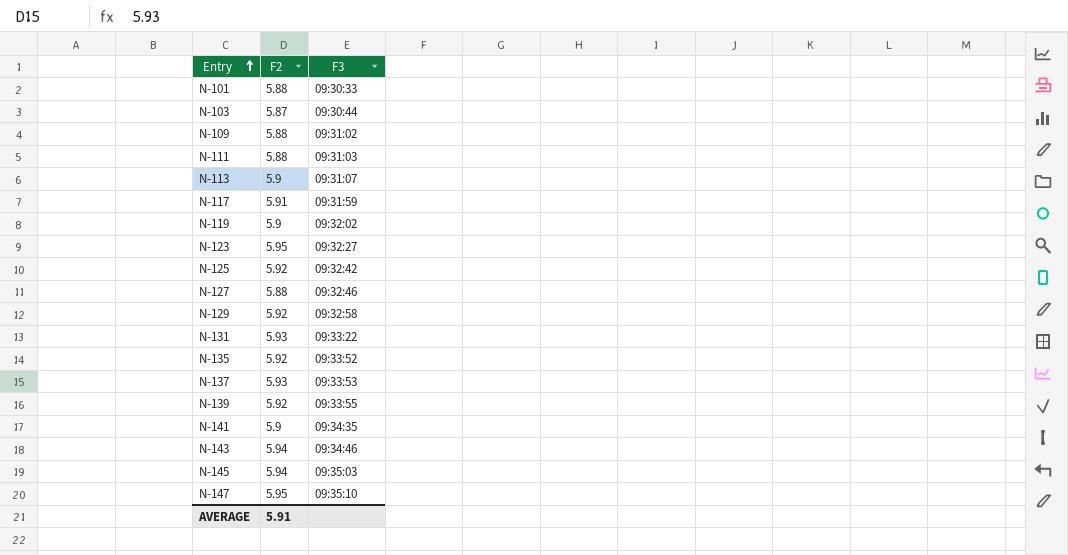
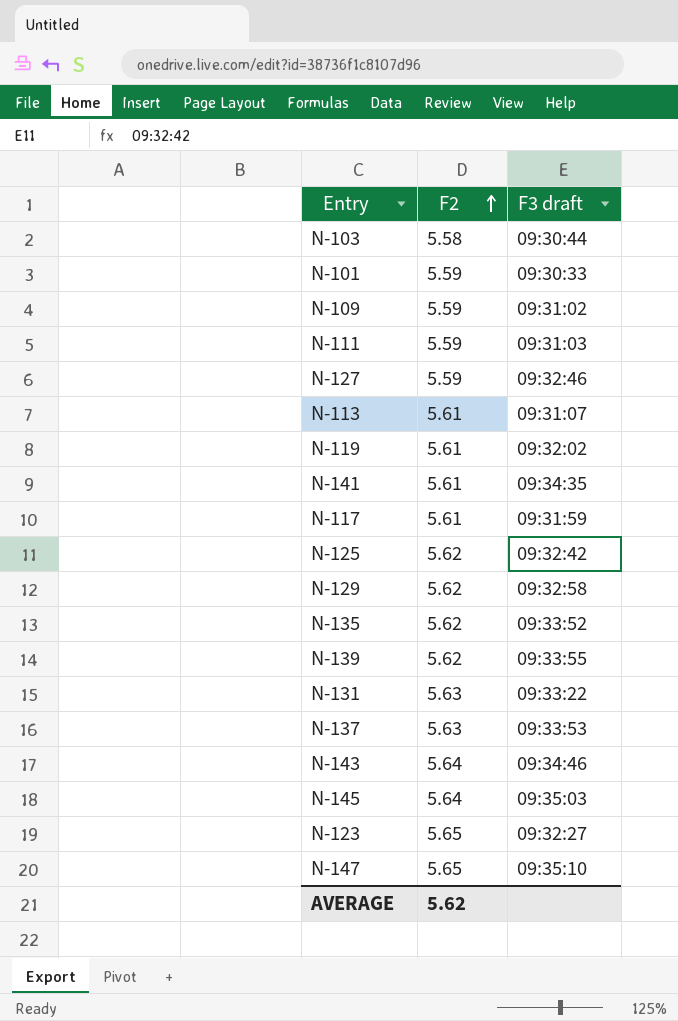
row order: Entry ascending -> F2 ascending
column name: F3 -> F3 draft
N-103 | F2: 5.87 -> 5.58
N-101 | F2: 5.88 -> 5.59
N-109 | F2: 5.88 -> 5.59
N-111 | F2: 5.88 -> 5.59
N-127 | F2: 5.88 -> 5.59
N-113 | F2: 5.9 -> 5.61
N-119 | F2: 5.9 -> 5.61
N-141 | F2: 5.9 -> 5.61
N-117 | F2: 5.91 -> 5.61
N-125 | F2: 5.92 -> 5.62
N-129 | F2: 5.92 -> 5.62
N-135 | F2: 5.92 -> 5.62
N-139 | F2: 5.92 -> 5.62
N-131 | F2: 5.93 -> 5.63
N-137 | F2: 5.93 -> 5.63
N-143 | F2: 5.94 -> 5.64
N-145 | F2: 5.94 -> 5.64
N-123 | F2: 5.95 -> 5.65
N-147 | F2: 5.95 -> 5.65
AVERAGE | F2: 5.91 -> 5.62

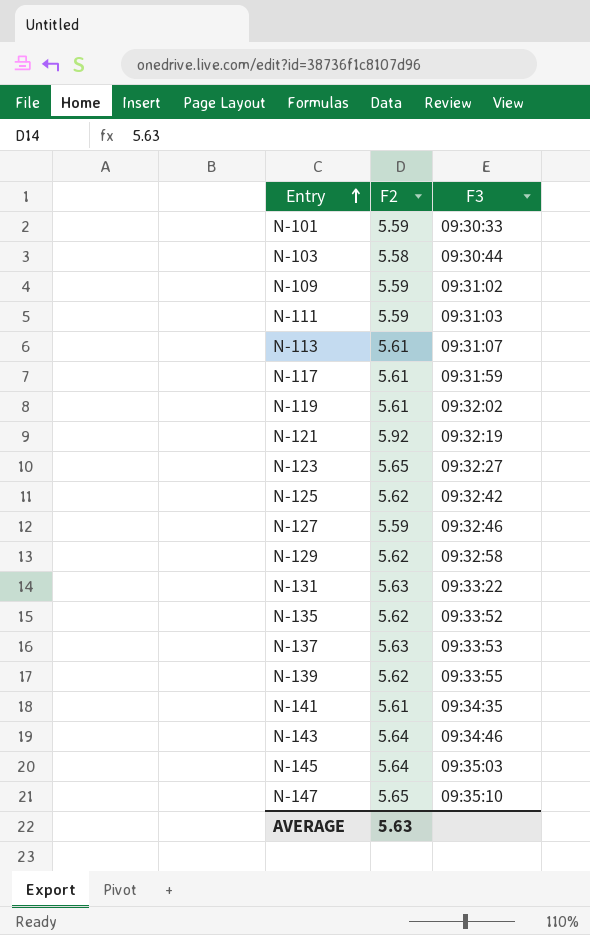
row order: F2 ascending -> Entry ascending
column name: F3 draft -> F3
row N-121: none -> 5.92 | 09:32:19
AVERAGE | F2: 5.62 -> 5.63

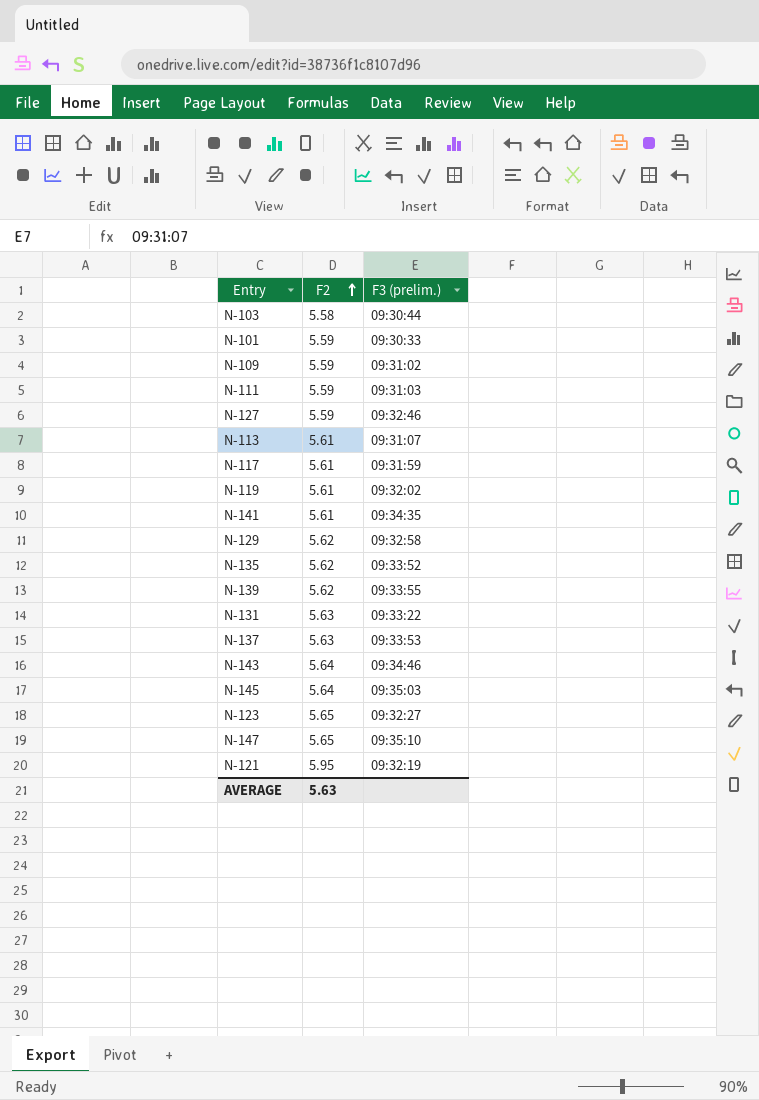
row order: Entry ascending -> F2 ascending
column name: F3 -> F3 (prelim.)
row N-125: 5.62 | 09:32:42 -> none
N-121 | F2: 5.92 -> 5.95

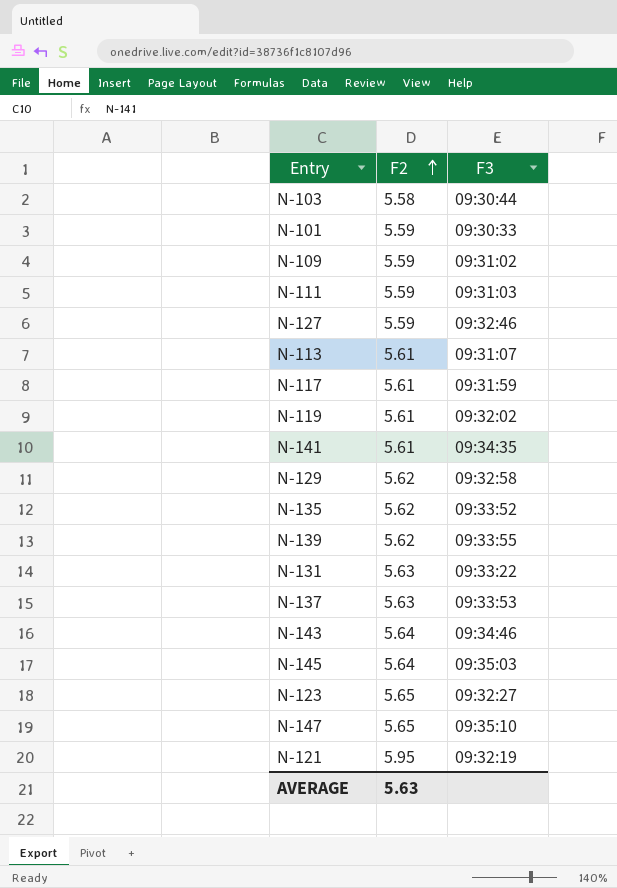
column name: F3 (prelim.) -> F3

